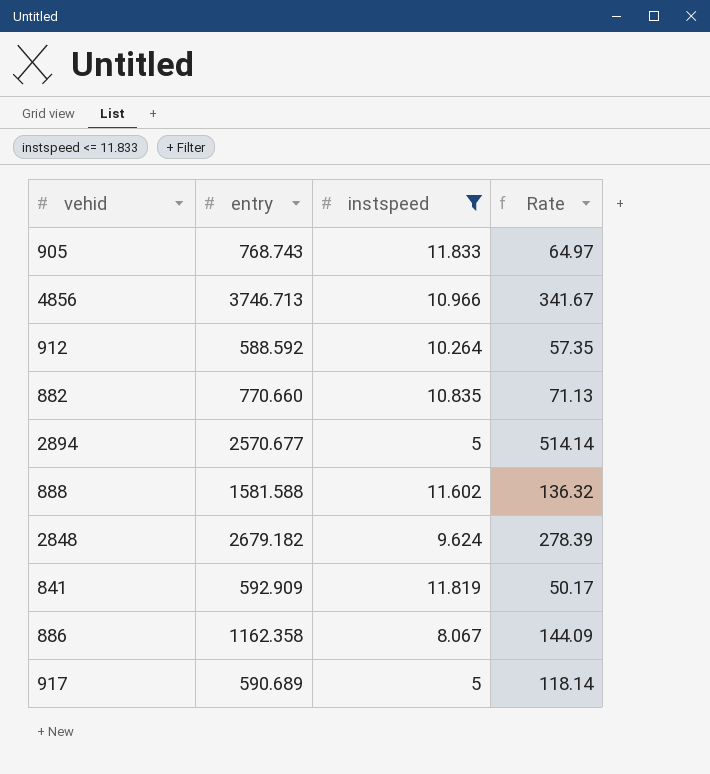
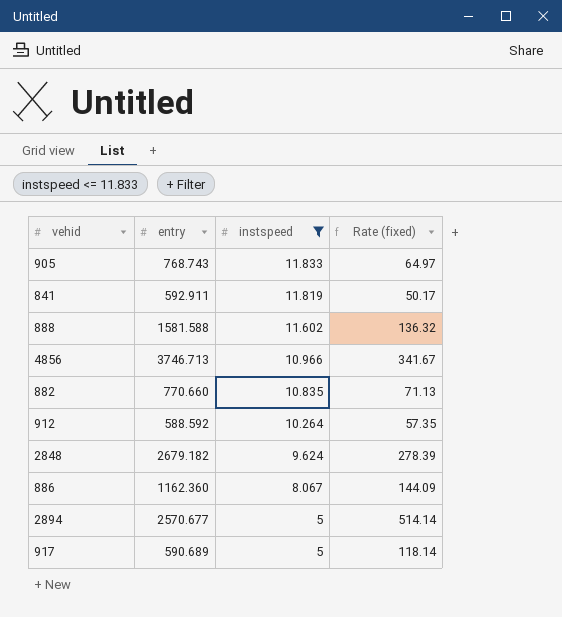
row order: none -> instspeed descending
column name: Rate -> Rate (fixed)
841 | entry: 592.909 -> 592.911
886 | entry: 1162.358 -> 1162.360

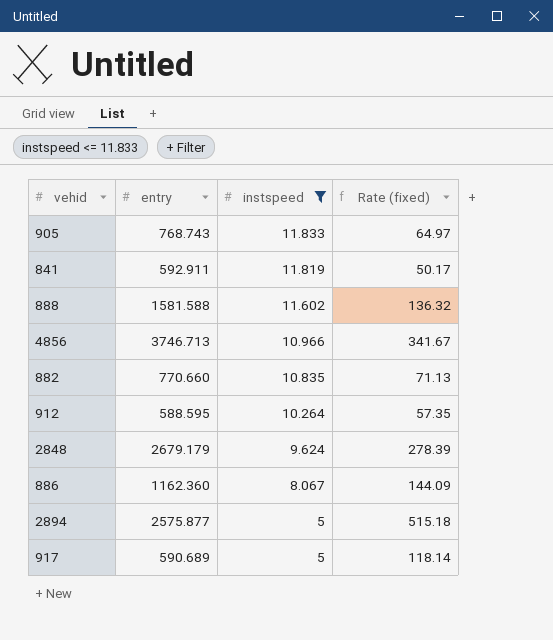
912 | entry: 588.592 -> 588.595
2848 | entry: 2679.182 -> 2679.179
2894 | entry: 2570.677 -> 2575.877
2894 | Rate (fixed): 514.14 -> 515.18

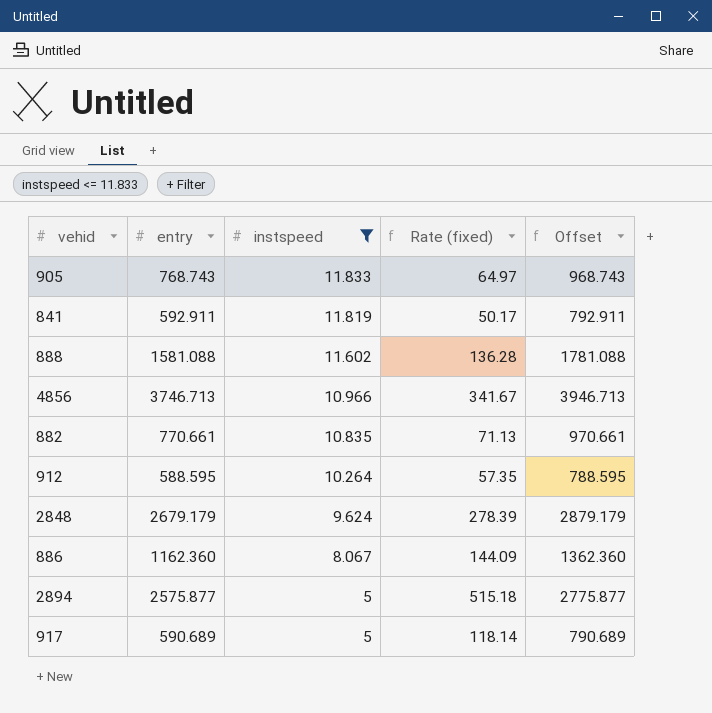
column Offset | formula: none -> [entry] + 200
888 | entry: 1581.588 -> 1581.088
888 | Rate (fixed): 136.32 -> 136.28
882 | entry: 770.660 -> 770.661

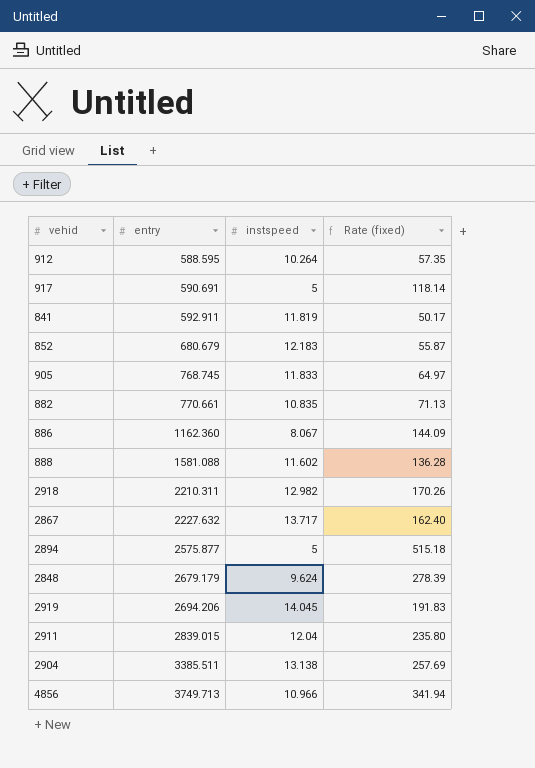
filter: instspeed <= 11.833 -> none
row order: instspeed descending -> entry ascending
column Offset | formula: [entry] + 200 -> none
917 | entry: 590.689 -> 590.691
905 | entry: 768.743 -> 768.745
4856 | entry: 3746.713 -> 3749.713
4856 | Rate (fixed): 341.67 -> 341.94

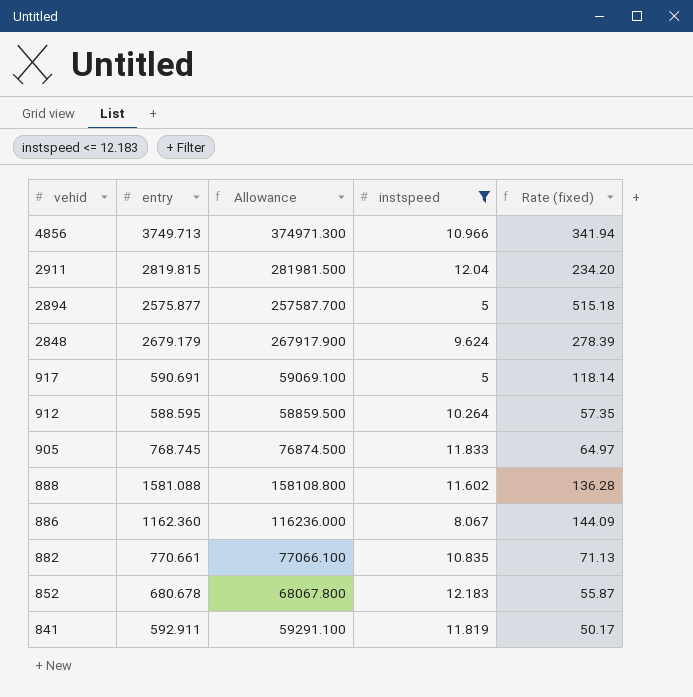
filter: none -> instspeed <= 12.183
row order: entry ascending -> vehid descending
column Allowance | formula: none -> [entry] * 100
2911 | entry: 2839.015 -> 2819.815
2911 | Rate (fixed): 235.80 -> 234.20
852 | entry: 680.679 -> 680.678

